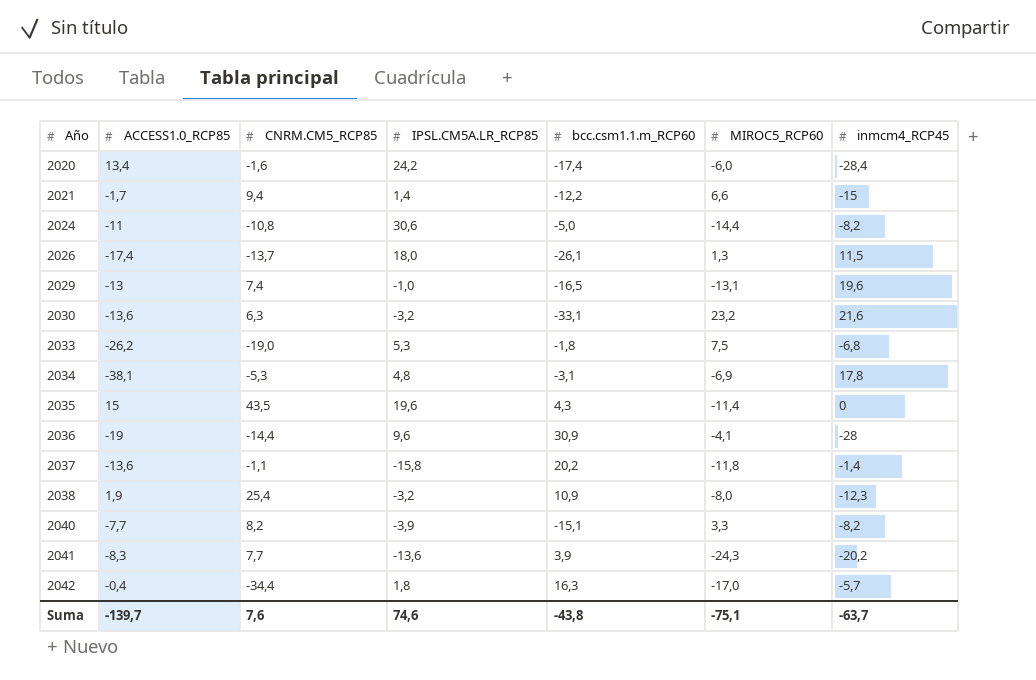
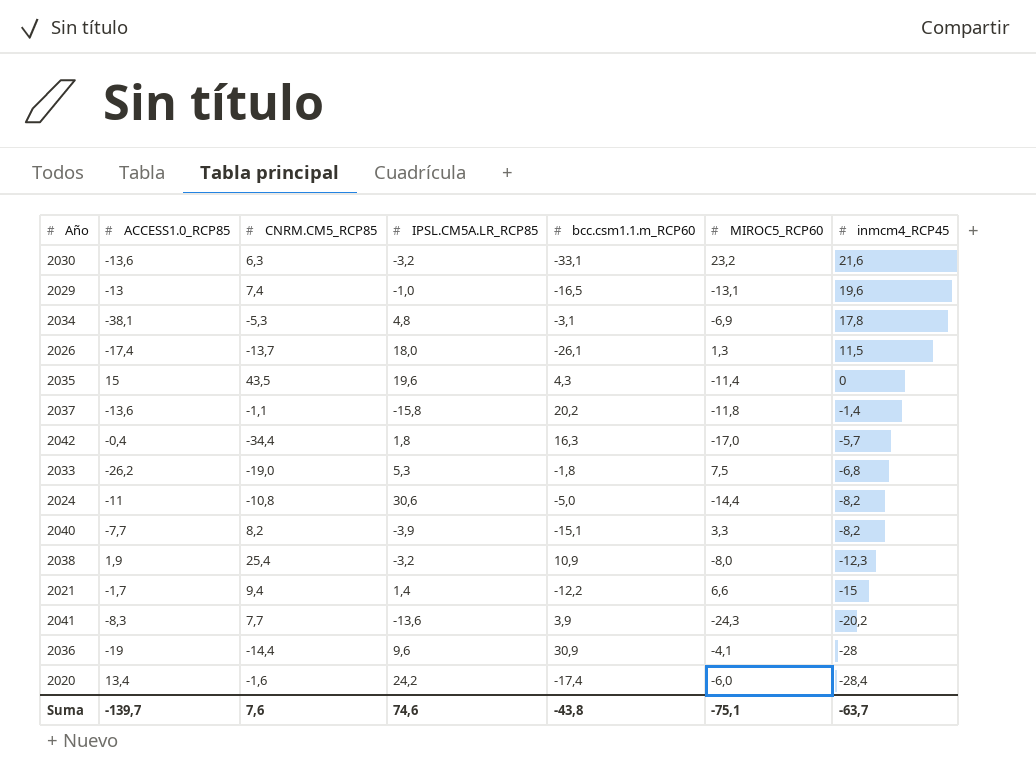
row order: Año ascending -> inmcm4_RCP45 descending

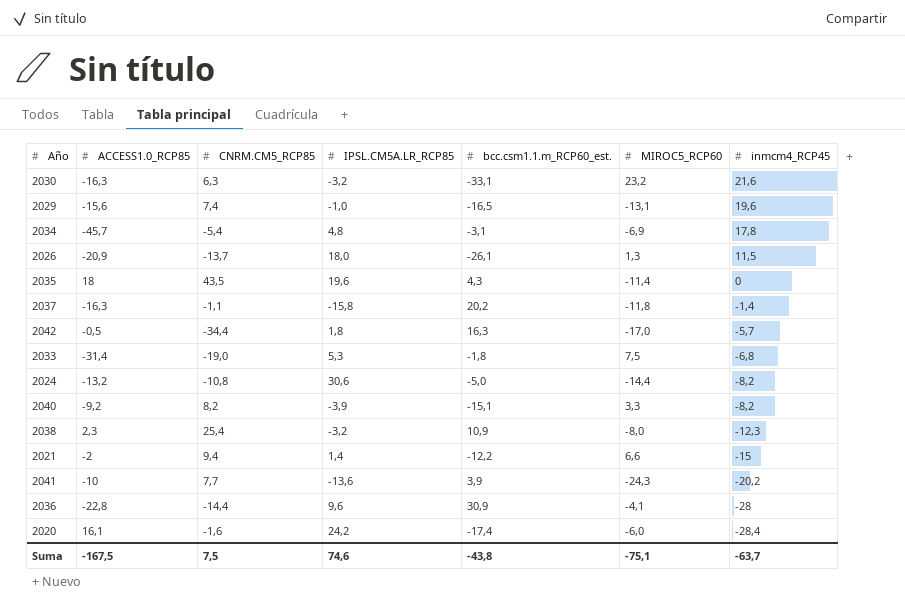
column name: bcc.csm1.1.m_RCP60 -> bcc.csm1.1.m_RCP60_est.
2030 | ACCESS1.0_RCP85: -13,6 -> -16,3
2029 | ACCESS1.0_RCP85: -13 -> -15,6
2034 | ACCESS1.0_RCP85: -38,1 -> -45,7
2034 | CNRM.CM5_RCP85: -5,3 -> -5,4
2026 | ACCESS1.0_RCP85: -17,4 -> -20,9
2035 | ACCESS1.0_RCP85: 15 -> 18
2037 | ACCESS1.0_RCP85: -13,6 -> -16,3
2042 | ACCESS1.0_RCP85: -0,4 -> -0,5
2033 | ACCESS1.0_RCP85: -26,2 -> -31,4
2024 | ACCESS1.0_RCP85: -11 -> -13,2
2040 | ACCESS1.0_RCP85: -7,7 -> -9,2
2038 | ACCESS1.0_RCP85: 1,9 -> 2,3
2021 | ACCESS1.0_RCP85: -1,7 -> -2
2041 | ACCESS1.0_RCP85: -8,3 -> -10
2036 | ACCESS1.0_RCP85: -19 -> -22,8
2020 | ACCESS1.0_RCP85: 13,4 -> 16,1
Suma | ACCESS1.0_RCP85: -139,7 -> -167,5
Suma | CNRM.CM5_RCP85: 7,6 -> 7,5

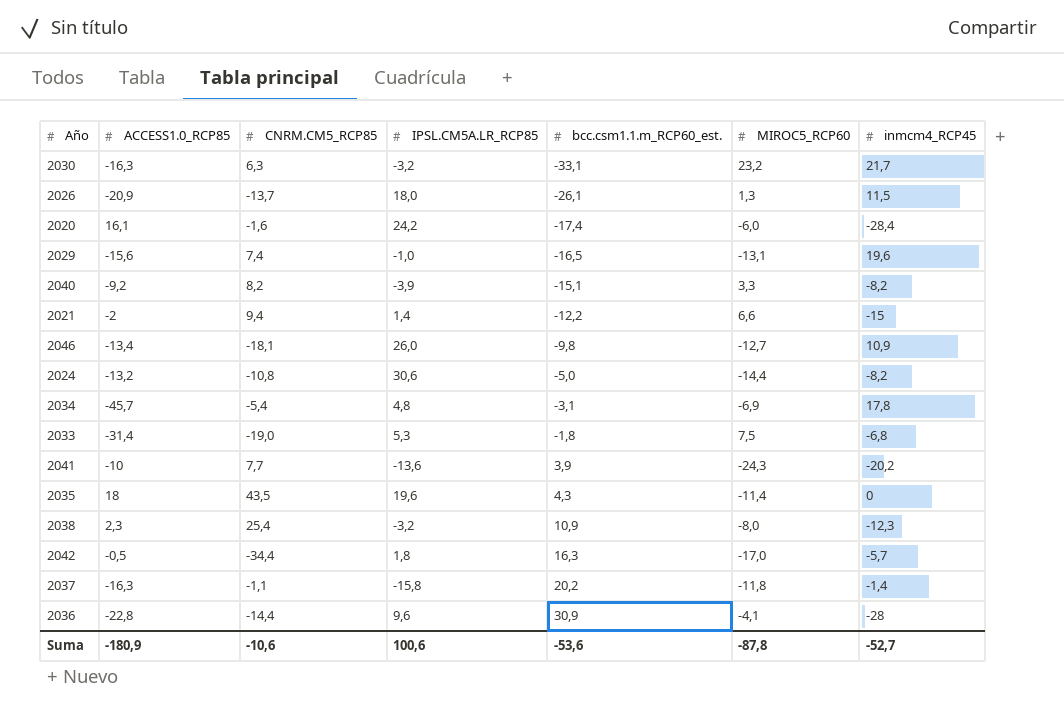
row order: inmcm4_RCP45 descending -> bcc.csm1.1.m_RCP60_est. ascending
2030 | inmcm4_RCP45: 21,6 -> 21,7
row 2046: none -> -13,4 | -18,1 | 26,0 | -9,8 | -12,7 | 10,9
Suma | ACCESS1.0_RCP85: -167,5 -> -180,9
Suma | CNRM.CM5_RCP85: 7,5 -> -10,6
Suma | IPSL.CM5A.LR_RCP85: 74,6 -> 100,6
Suma | bcc.csm1.1.m_RCP60_est.: -43,8 -> -53,6
Suma | MIROC5_RCP60: -75,1 -> -87,8
Suma | inmcm4_RCP45: -63,7 -> -52,7

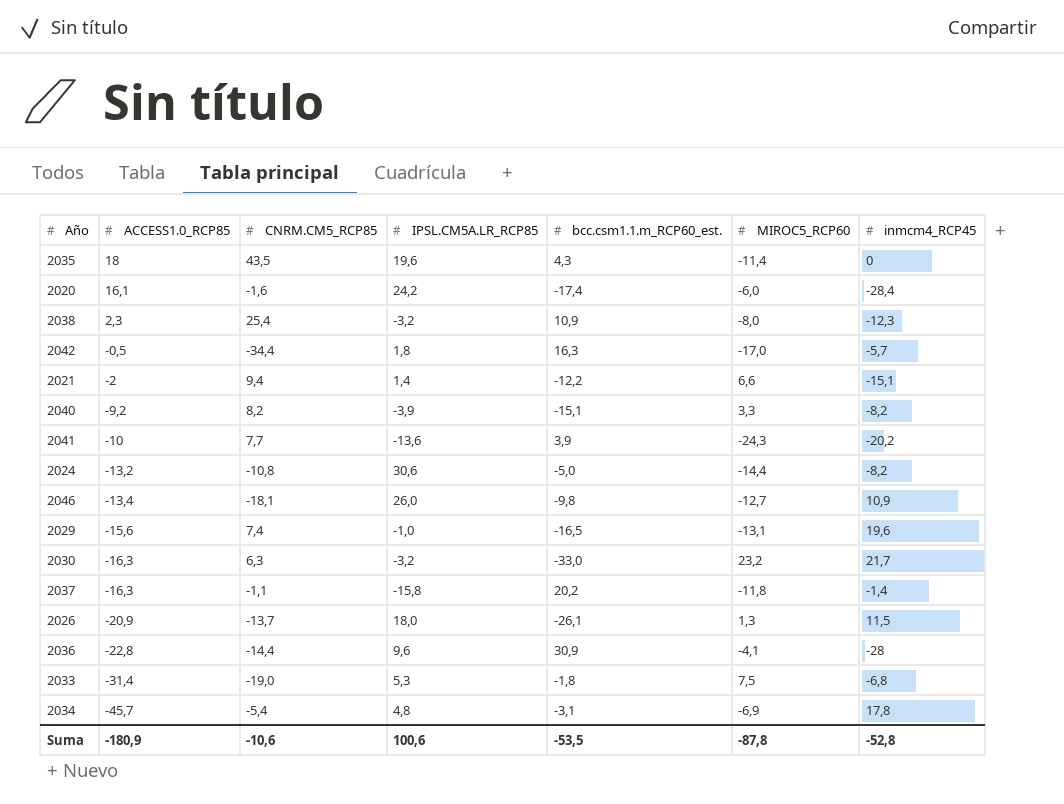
row order: bcc.csm1.1.m_RCP60_est. ascending -> ACCESS1.0_RCP85 descending
2021 | inmcm4_RCP45: -15 -> -15,1
2030 | bcc.csm1.1.m_RCP60_est.: -33,1 -> -33,0
Suma | bcc.csm1.1.m_RCP60_est.: -53,6 -> -53,5
Suma | inmcm4_RCP45: -52,7 -> -52,8

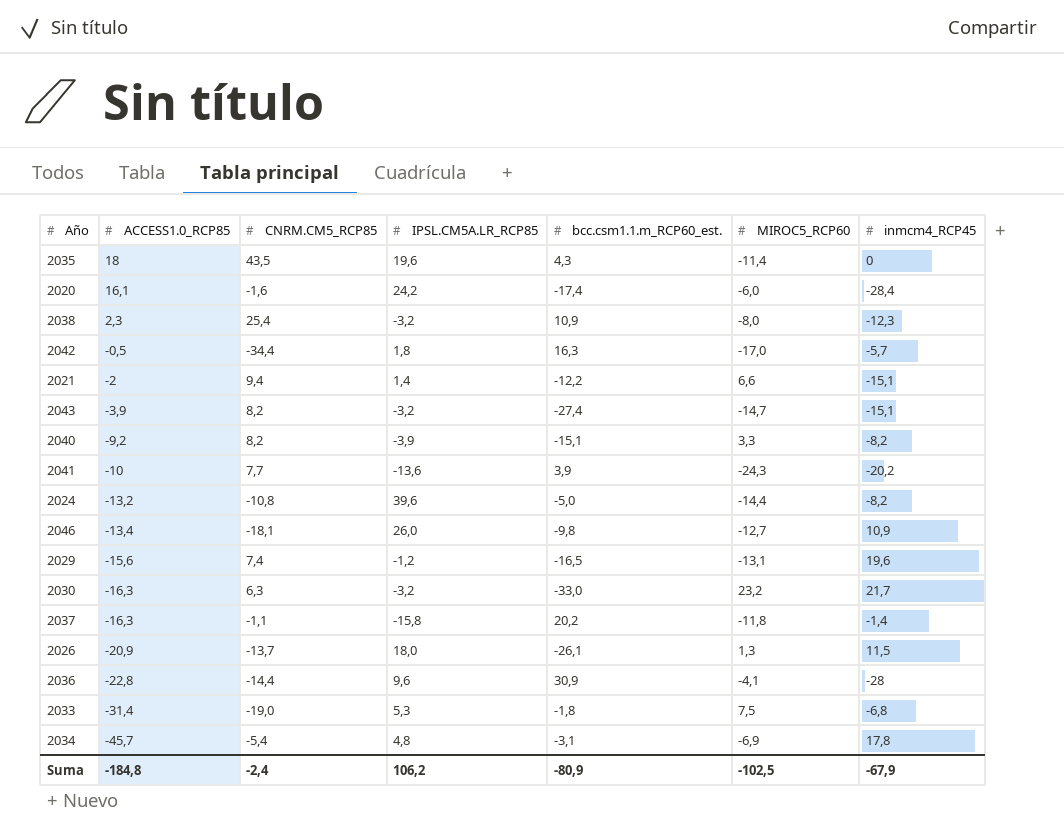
row 2043: none -> -3,9 | 8,2 | -3,2 | -27,4 | -14,7 | -15,1
2024 | IPSL.CM5A.LR_RCP85: 30,6 -> 39,6
2029 | IPSL.CM5A.LR_RCP85: -1,0 -> -1,2
Suma | ACCESS1.0_RCP85: -180,9 -> -184,8
Suma | CNRM.CM5_RCP85: -10,6 -> -2,4
Suma | IPSL.CM5A.LR_RCP85: 100,6 -> 106,2
Suma | bcc.csm1.1.m_RCP60_est.: -53,5 -> -80,9
Suma | MIROC5_RCP60: -87,8 -> -102,5
Suma | inmcm4_RCP45: -52,8 -> -67,9

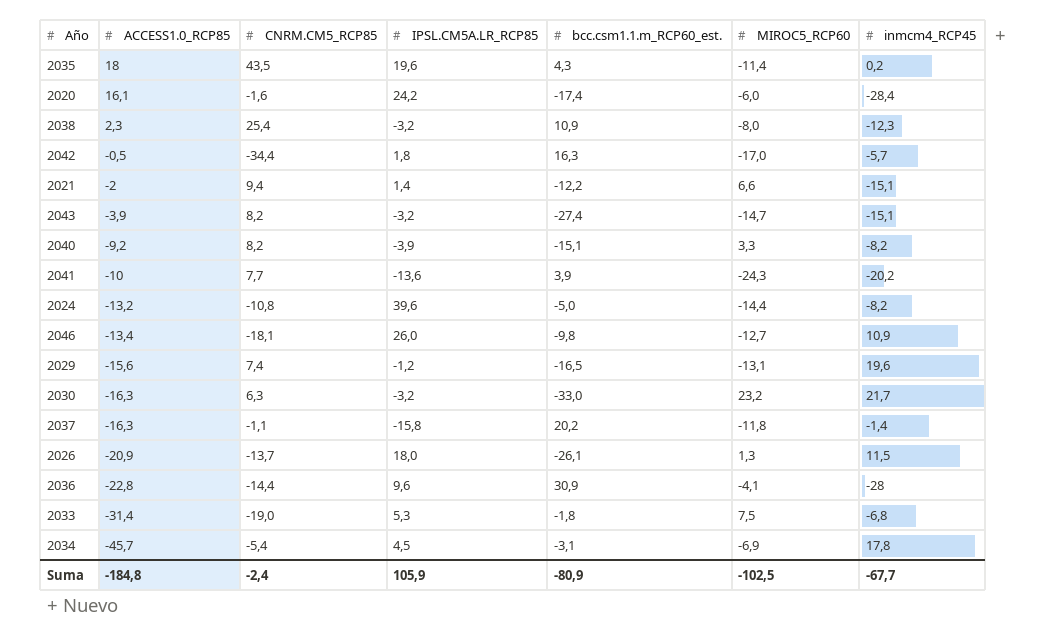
2035 | inmcm4_RCP45: 0 -> 0,2
2034 | IPSL.CM5A.LR_RCP85: 4,8 -> 4,5
Suma | IPSL.CM5A.LR_RCP85: 106,2 -> 105,9
Suma | inmcm4_RCP45: -67,9 -> -67,7

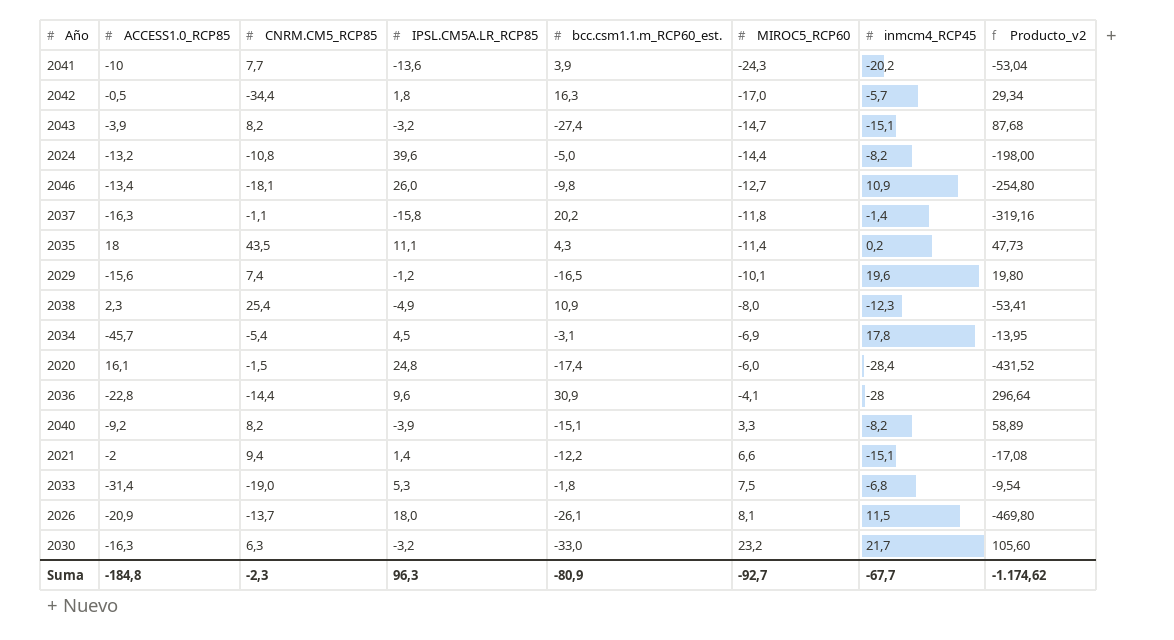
row order: ACCESS1.0_RCP85 descending -> MIROC5_RCP60 ascending
column Producto_v2 | formula: none -> [IPSL.CM5A.LR_RCP85] * [bcc.csm1.1.m_RCP60_est.]
2035 | IPSL.CM5A.LR_RCP85: 19,6 -> 11,1
2029 | MIROC5_RCP60: -13,1 -> -10,1
2038 | IPSL.CM5A.LR_RCP85: -3,2 -> -4,9
2020 | CNRM.CM5_RCP85: -1,6 -> -1,5
2020 | IPSL.CM5A.LR_RCP85: 24,2 -> 24,8
2026 | MIROC5_RCP60: 1,3 -> 8,1
Suma | CNRM.CM5_RCP85: -2,4 -> -2,3
Suma | IPSL.CM5A.LR_RCP85: 105,9 -> 96,3
Suma | MIROC5_RCP60: -102,5 -> -92,7

